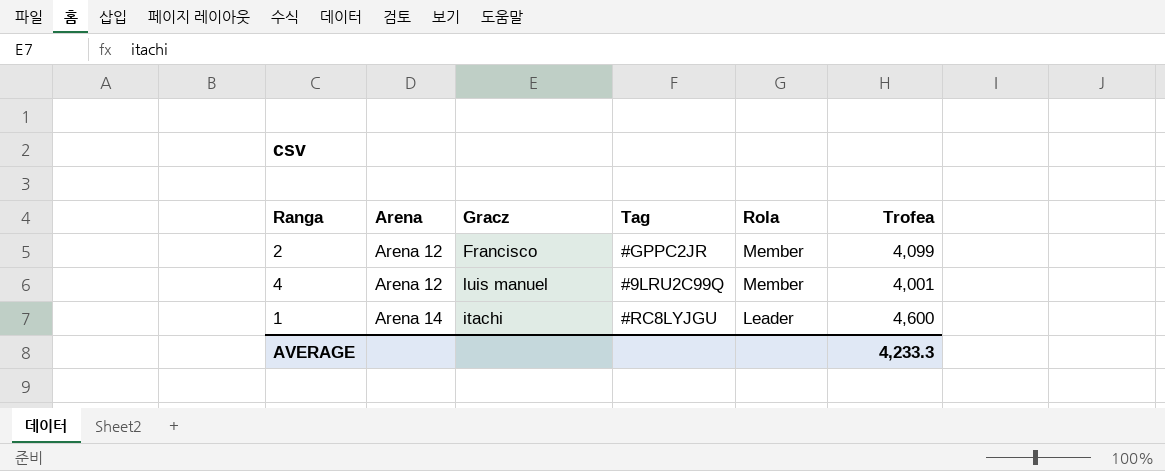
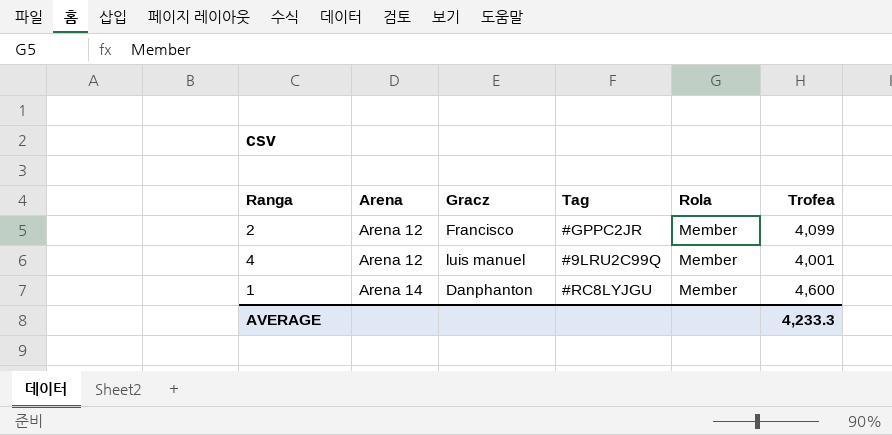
1 | Gracz: itachi -> Danphanton
1 | Rola: Leader -> Member

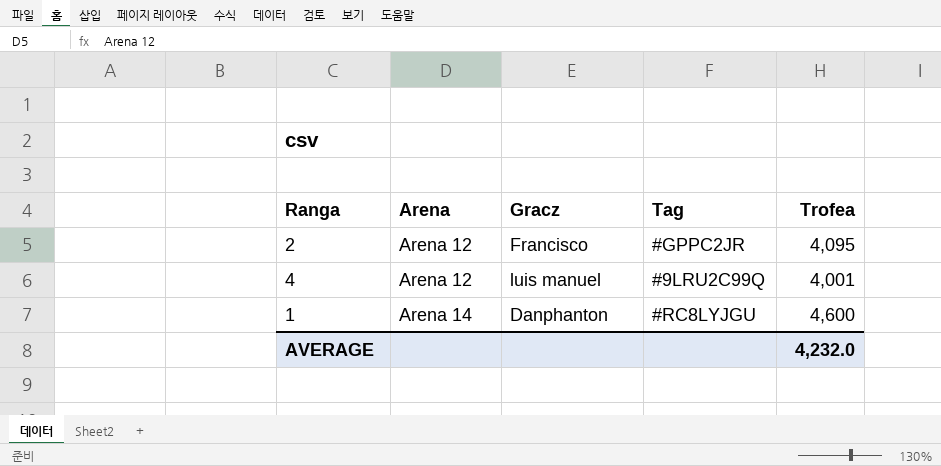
column Rola | position: 5 -> none
2 | Trofea: 4,099 -> 4,095
AVERAGE | Trofea: 4,233.3 -> 4,232.0

